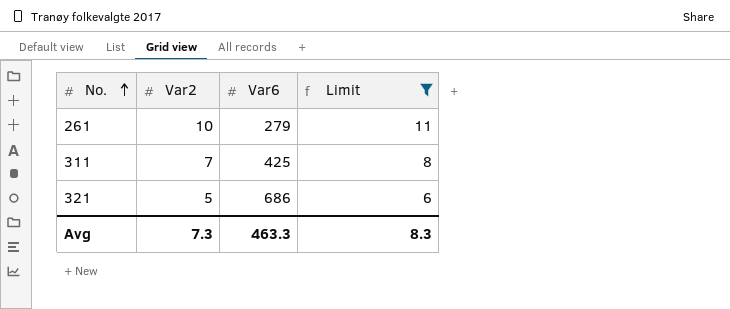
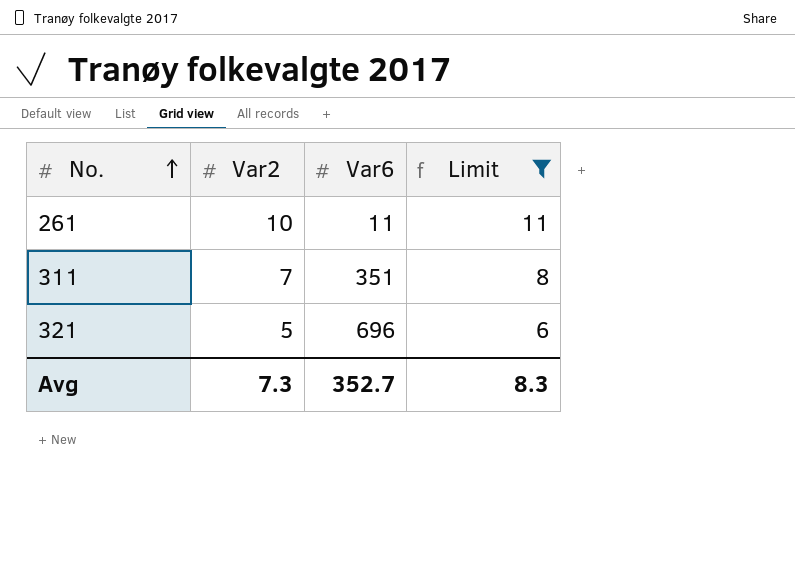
261 | Var6: 279 -> 11
311 | Var6: 425 -> 351
321 | Var6: 686 -> 696
Avg | Var6: 463.3 -> 352.7

